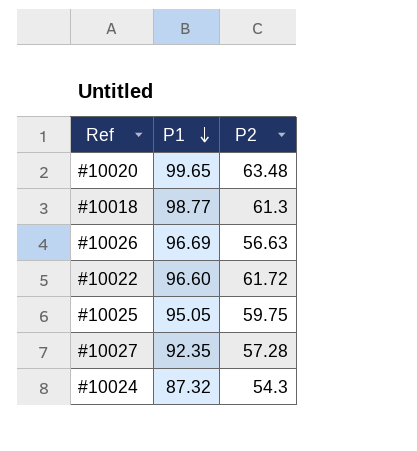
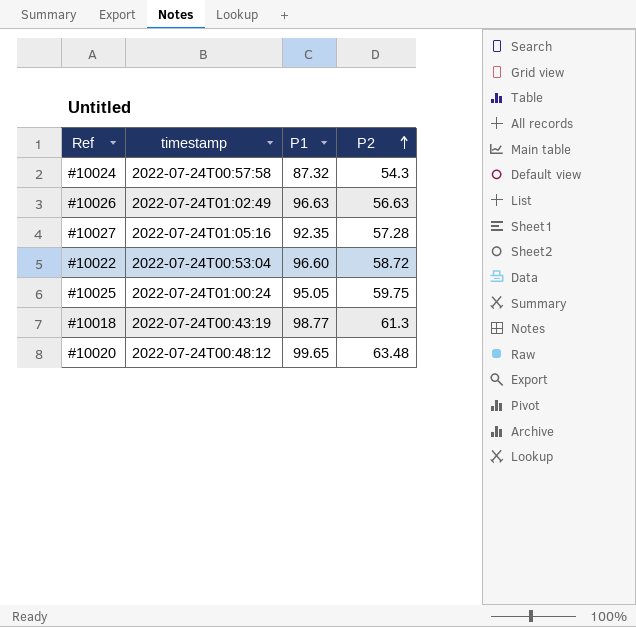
row order: P1 descending -> P2 ascending
column timestamp | position: none -> 2
#10026 | P1: 96.69 -> 96.63
#10022 | P2: 61.72 -> 58.72

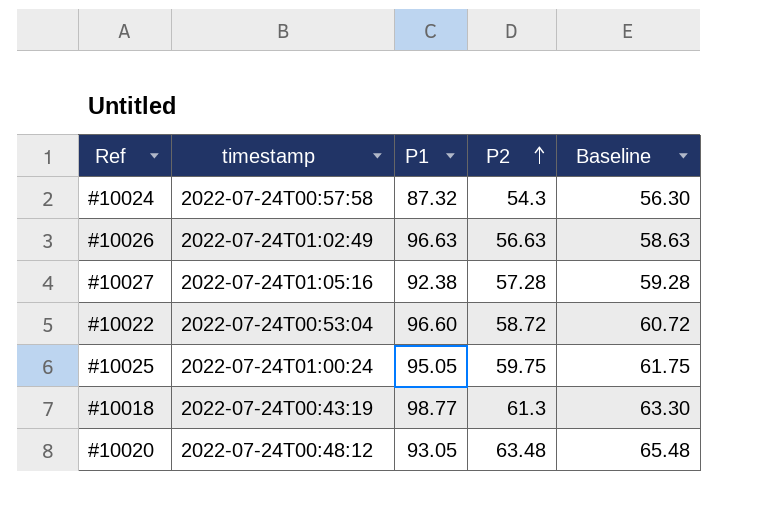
column Baseline | formula: none -> [P2] + 2
#10027 | P1: 92.35 -> 92.38
#10020 | P1: 99.65 -> 93.05

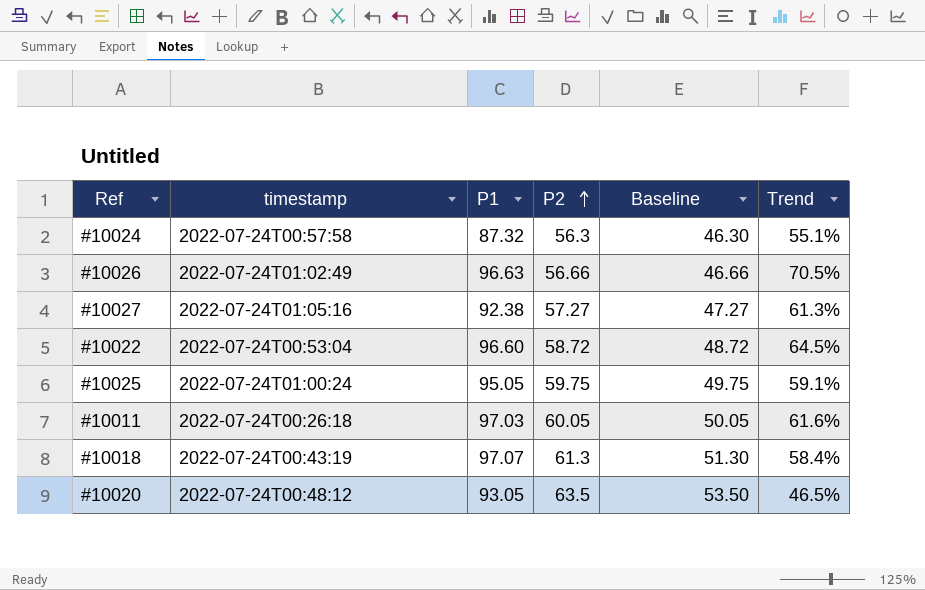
column Baseline | formula: [P2] + 2 -> [P2] - 10
column Trend | formula: none -> ([P1] - [P2]) / [P2]
#10024 | P2: 54.3 -> 56.3
#10026 | P2: 56.63 -> 56.66
#10027 | P2: 57.28 -> 57.27
row #10011: none -> 2022-07-24T00:26:18 | 97.03 | 60.05 | 50.05 | 61.6%
#10018 | P1: 98.77 -> 97.07
#10020 | P2: 63.48 -> 63.5

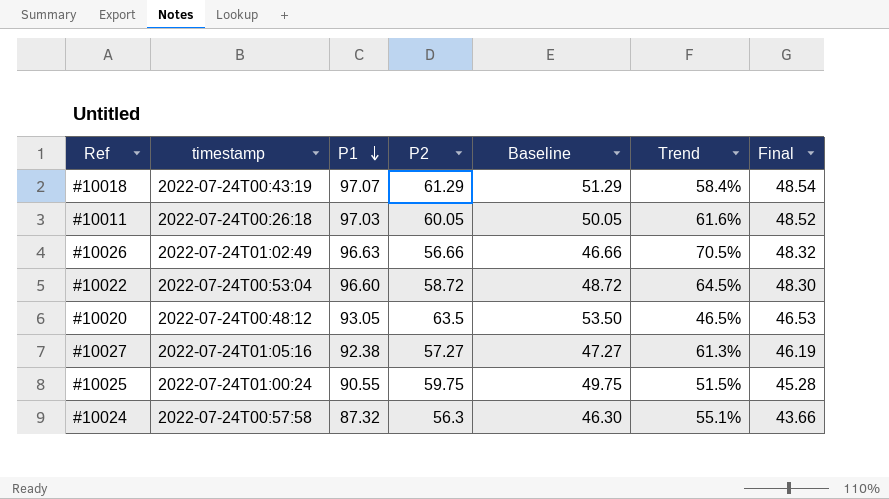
row order: P2 ascending -> P1 descending
column Final | formula: none -> [P1] * 0.5
#10018 | P2: 61.3 -> 61.29
#10018 | Baseline: 51.30 -> 51.29
#10025 | P1: 95.05 -> 90.55
#10025 | Trend: 59.1% -> 51.5%

